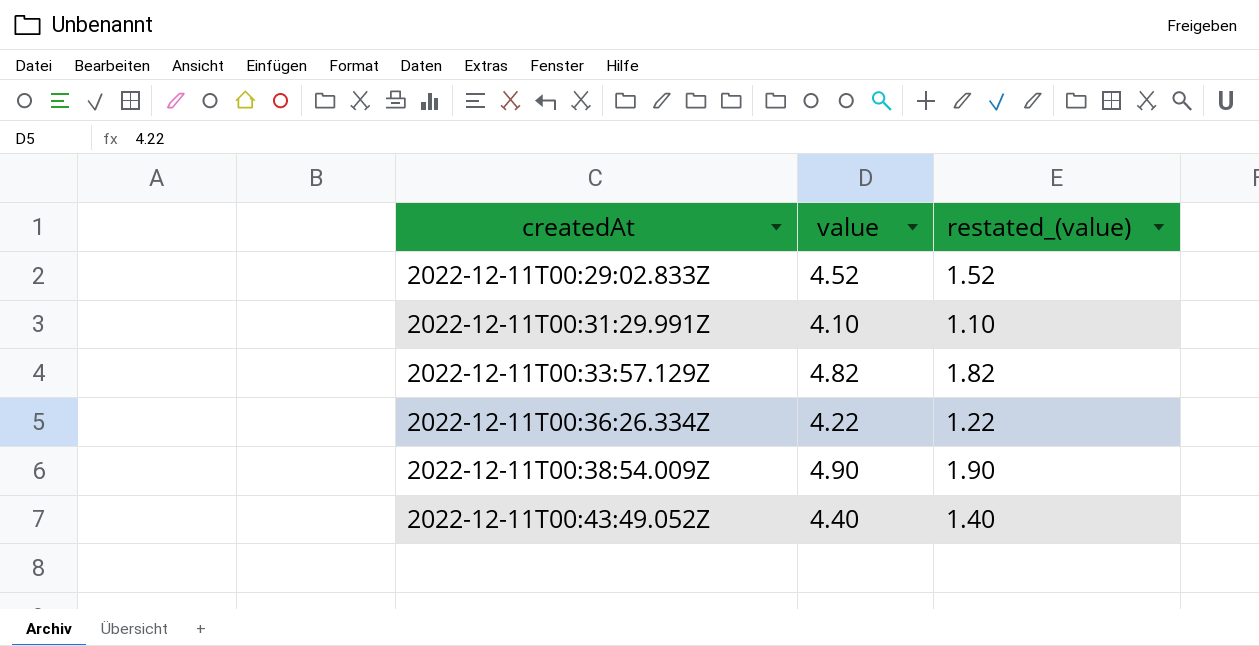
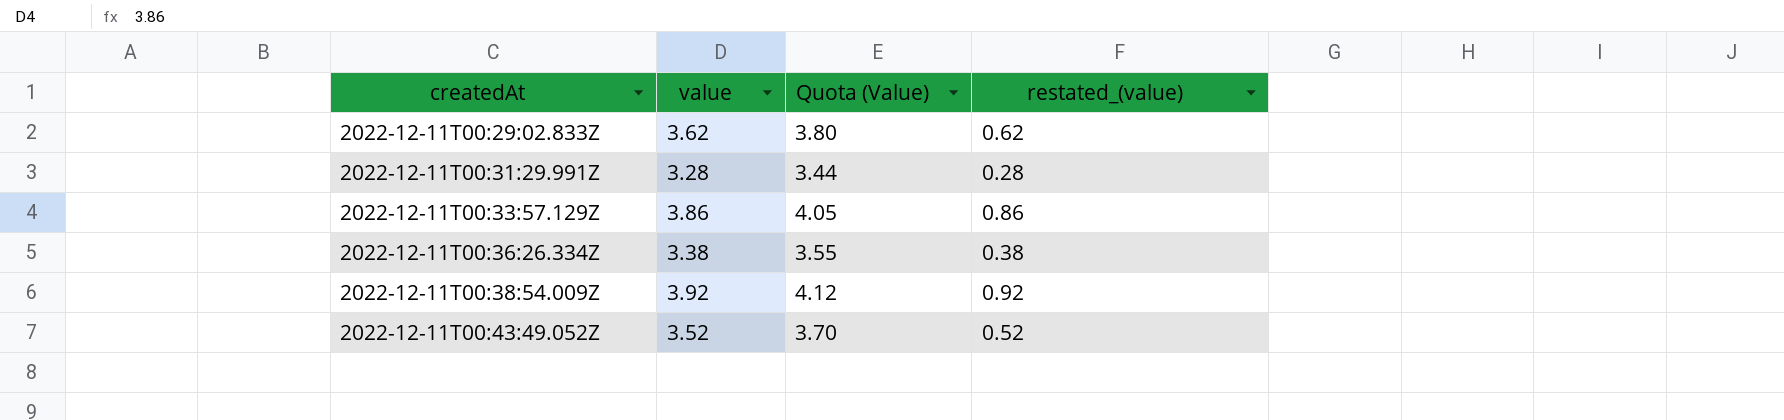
column Quota (Value) | formula: none -> [value] * 1.05
2022-12-11T00:29:02.833Z | value: 4.52 -> 3.62
2022-12-11T00:29:02.833Z | restated_(value): 1.52 -> 0.62
2022-12-11T00:31:29.991Z | value: 4.10 -> 3.28
2022-12-11T00:31:29.991Z | restated_(value): 1.10 -> 0.28
2022-12-11T00:33:57.129Z | value: 4.82 -> 3.86
2022-12-11T00:33:57.129Z | restated_(value): 1.82 -> 0.86
2022-12-11T00:36:26.334Z | value: 4.22 -> 3.38
2022-12-11T00:36:26.334Z | restated_(value): 1.22 -> 0.38
2022-12-11T00:38:54.009Z | value: 4.90 -> 3.92
2022-12-11T00:38:54.009Z | restated_(value): 1.90 -> 0.92
2022-12-11T00:43:49.052Z | value: 4.40 -> 3.52
2022-12-11T00:43:49.052Z | restated_(value): 1.40 -> 0.52

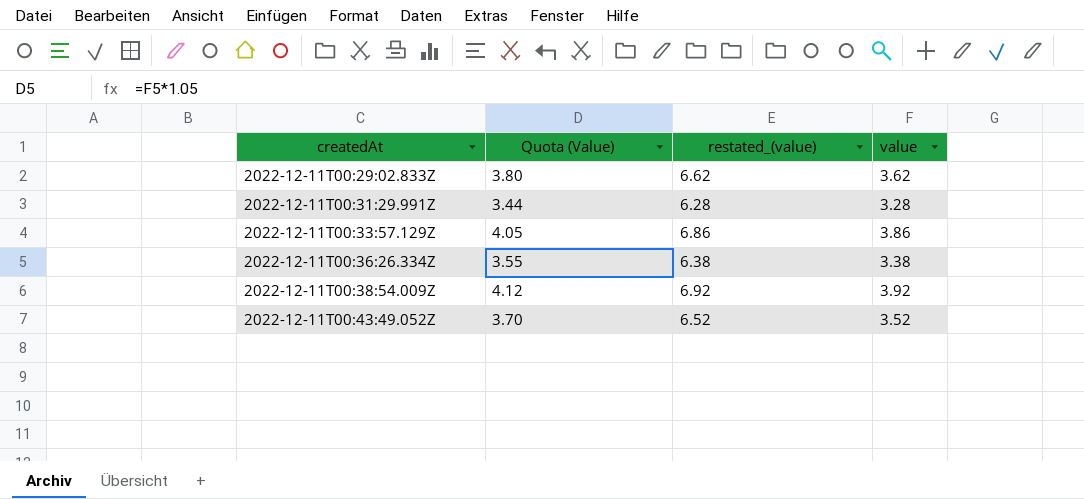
column restated_(value) | formula: [value] - 3 -> [value] + 3
column value | position: 2 -> 4

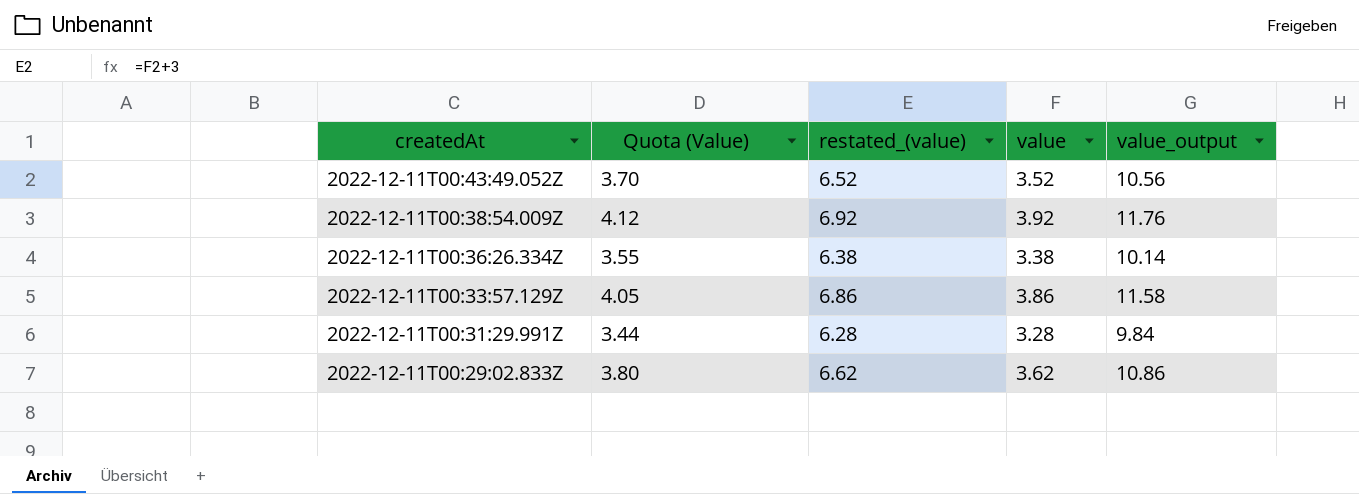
row order: createdAt ascending -> createdAt descending
column value_output | formula: none -> [value] * 3

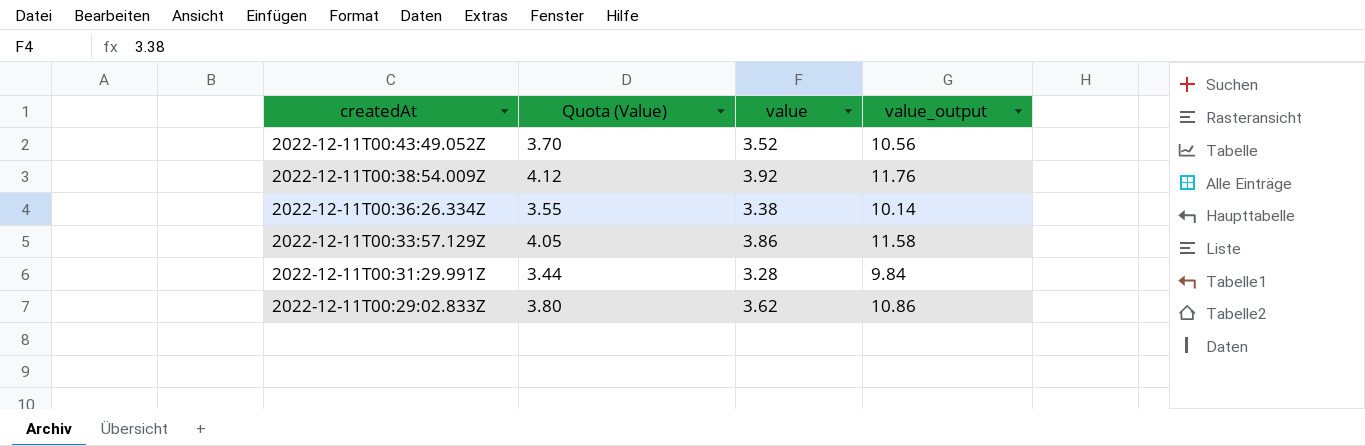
column restated_(value) | formula: [value] + 3 -> none

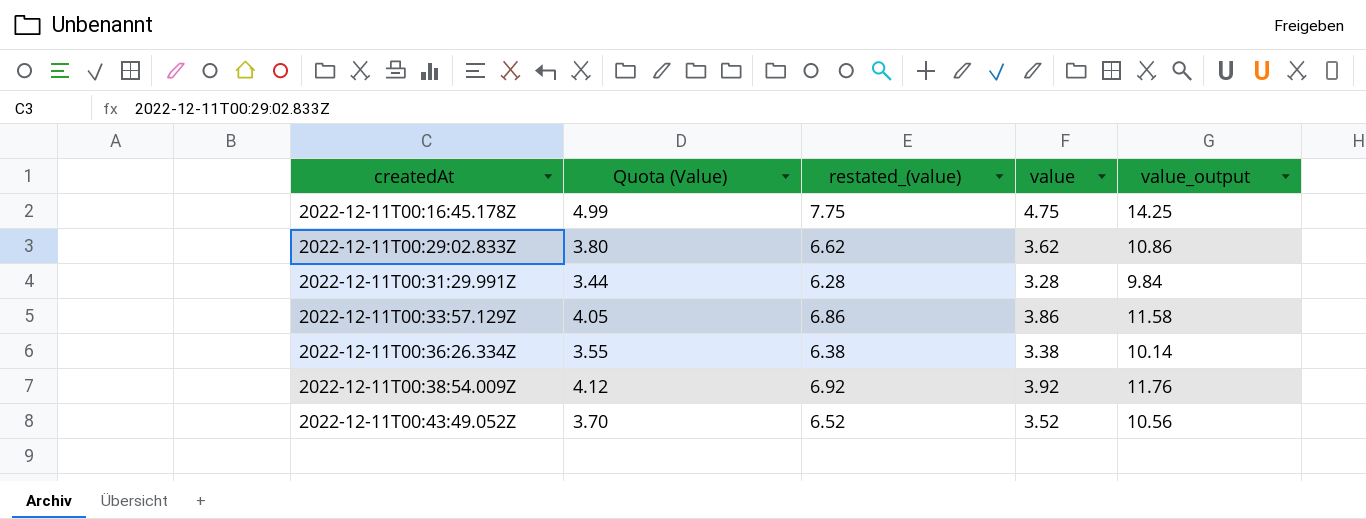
row order: createdAt descending -> createdAt ascending
column restated_(value) | formula: none -> [value] + 3
row 2022-12-11T00:16:45.178Z: none -> 4.99 | 7.75 | 4.75 | 14.25

